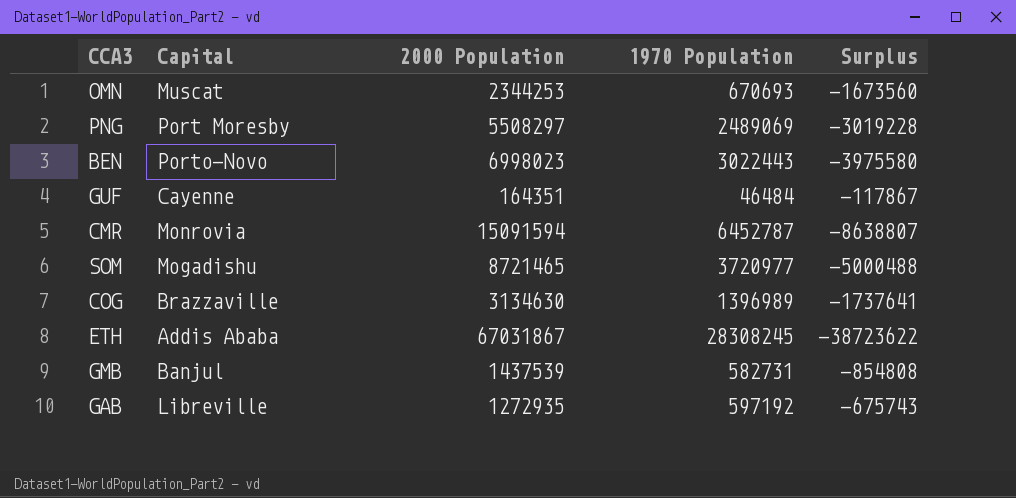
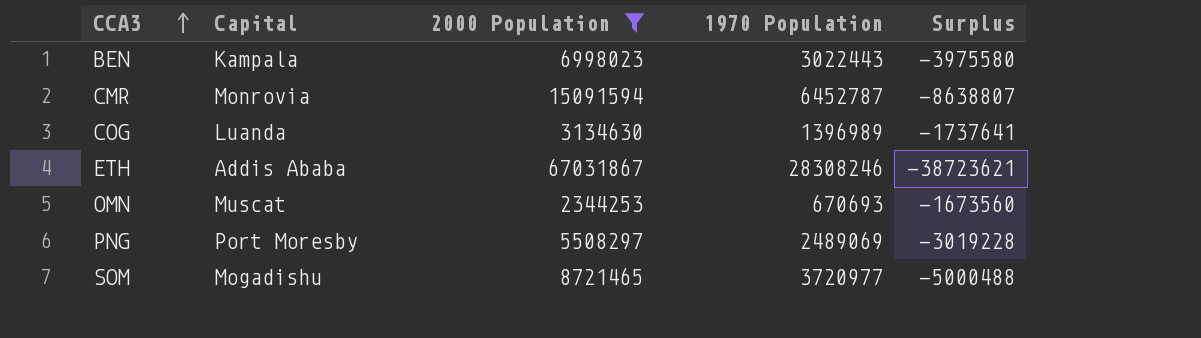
filter: none -> 2000 Population >= 2344253
row order: none -> CCA3 ascending
BEN | Capital: Porto-Novo -> Kampala
COG | Capital: Brazzaville -> Luanda
ETH | 1970 Population: 28308245 -> 28308246
ETH | Surplus: -38723622 -> -38723621

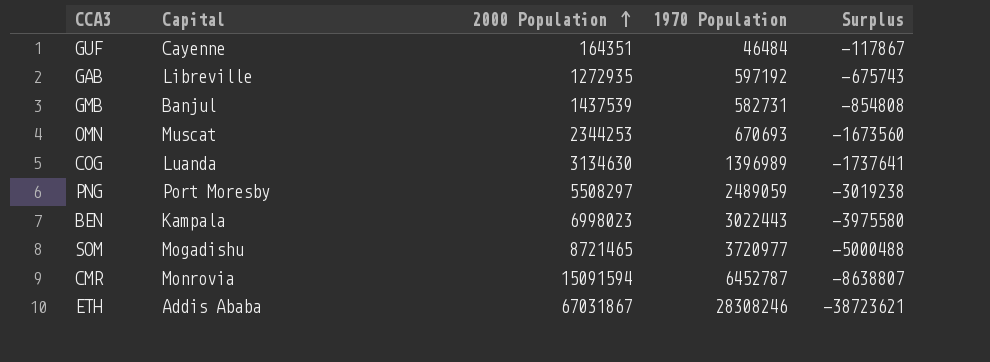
filter: 2000 Population >= 2344253 -> none
row order: CCA3 ascending -> 2000 Population ascending
PNG | 1970 Population: 2489069 -> 2489059
PNG | Surplus: -3019228 -> -3019238

